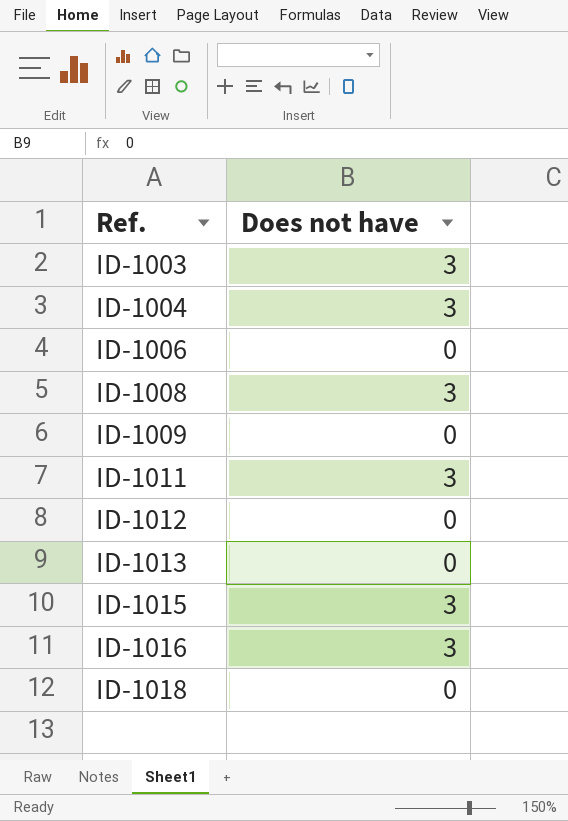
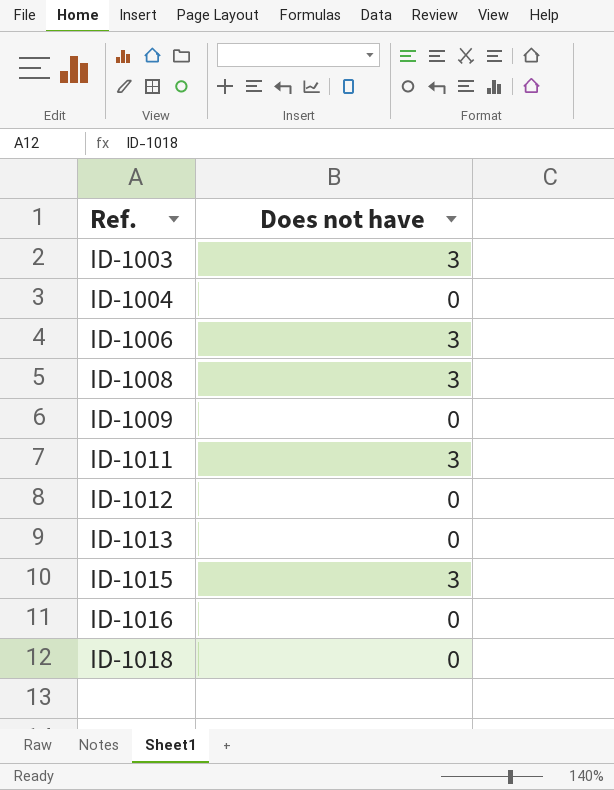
ID-1004 | Does not have: 3 -> 0
ID-1006 | Does not have: 0 -> 3
ID-1016 | Does not have: 3 -> 0

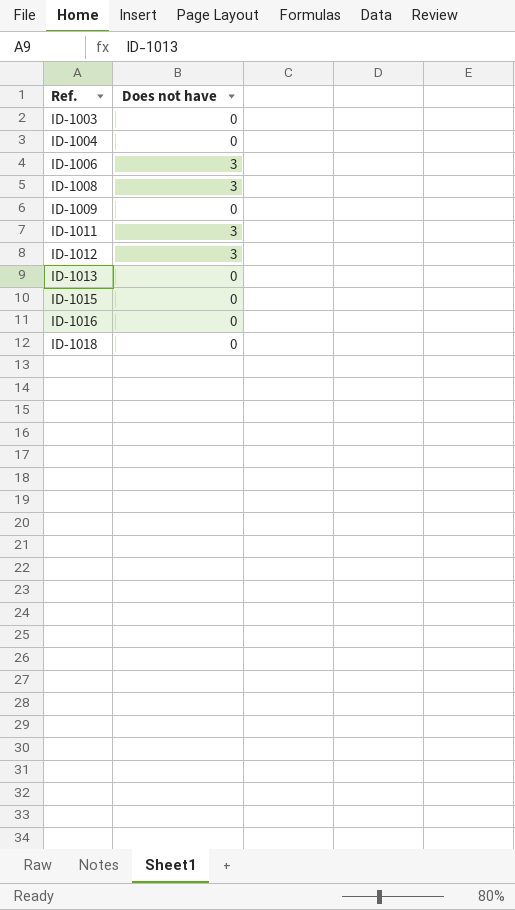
ID-1003 | Does not have: 3 -> 0
ID-1012 | Does not have: 0 -> 3
ID-1015 | Does not have: 3 -> 0

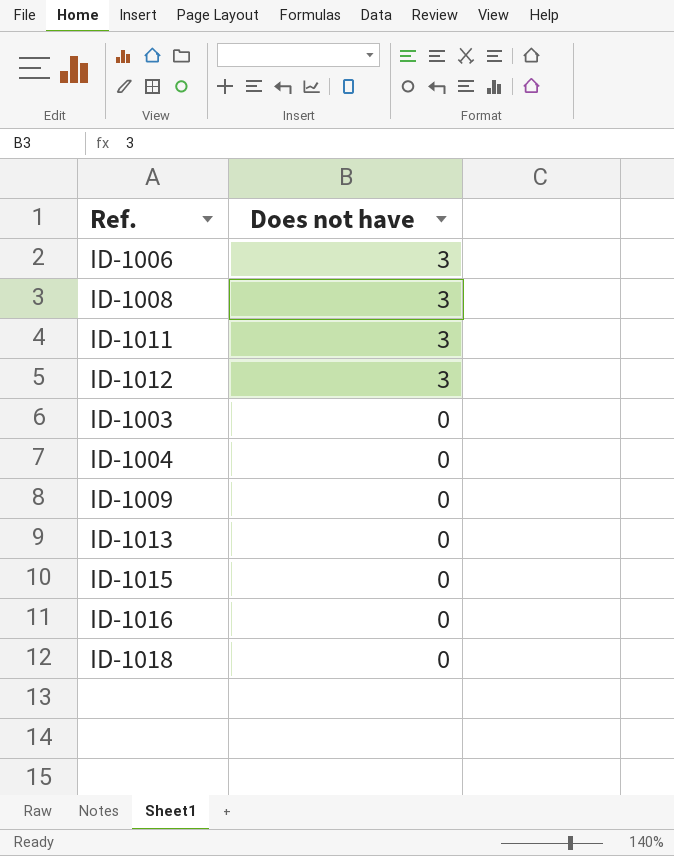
row order: Ref. ascending -> Does not have descending

